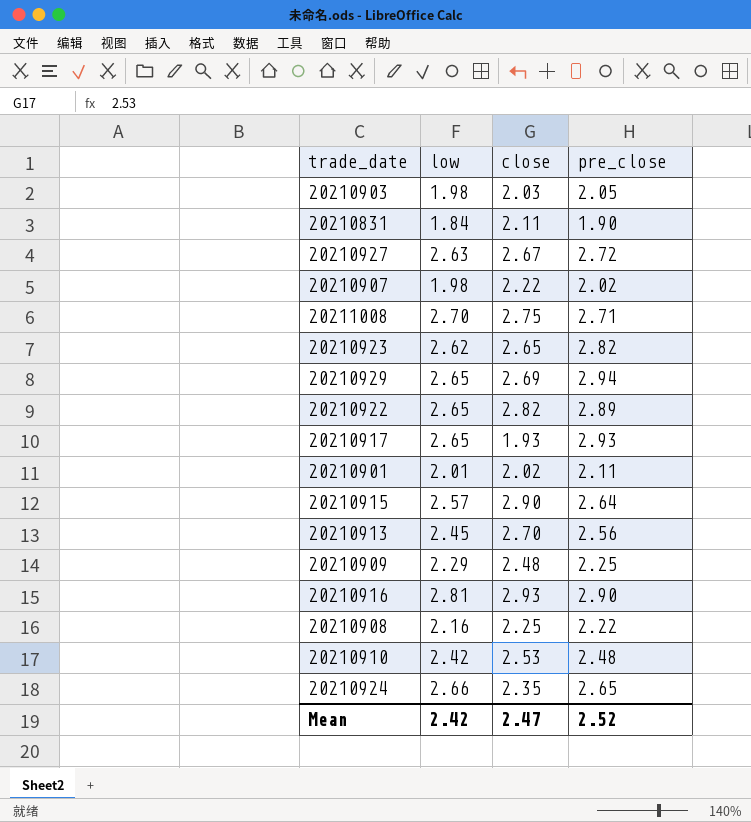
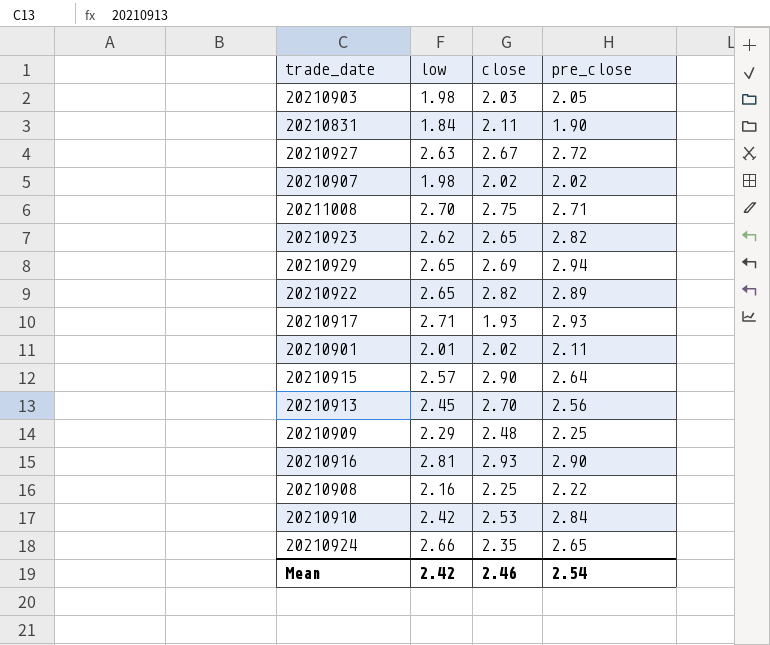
20210907 | close: 2.22 -> 2.02
20210917 | low: 2.65 -> 2.71
20210910 | pre_close: 2.48 -> 2.84
Mean | close: 2.47 -> 2.46
Mean | pre_close: 2.52 -> 2.54

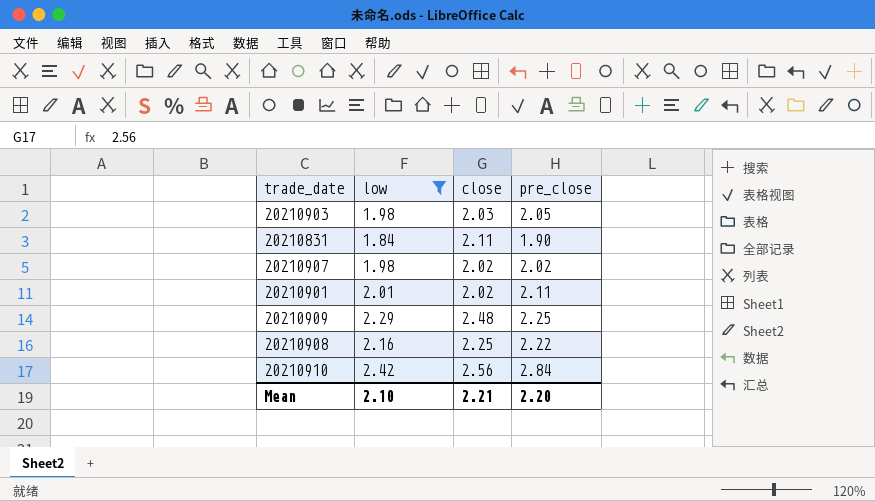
filter: none -> low <= 2.42
20210910 | close: 2.53 -> 2.56
Mean | low: 2.42 -> 2.10
Mean | close: 2.46 -> 2.21
Mean | pre_close: 2.54 -> 2.20

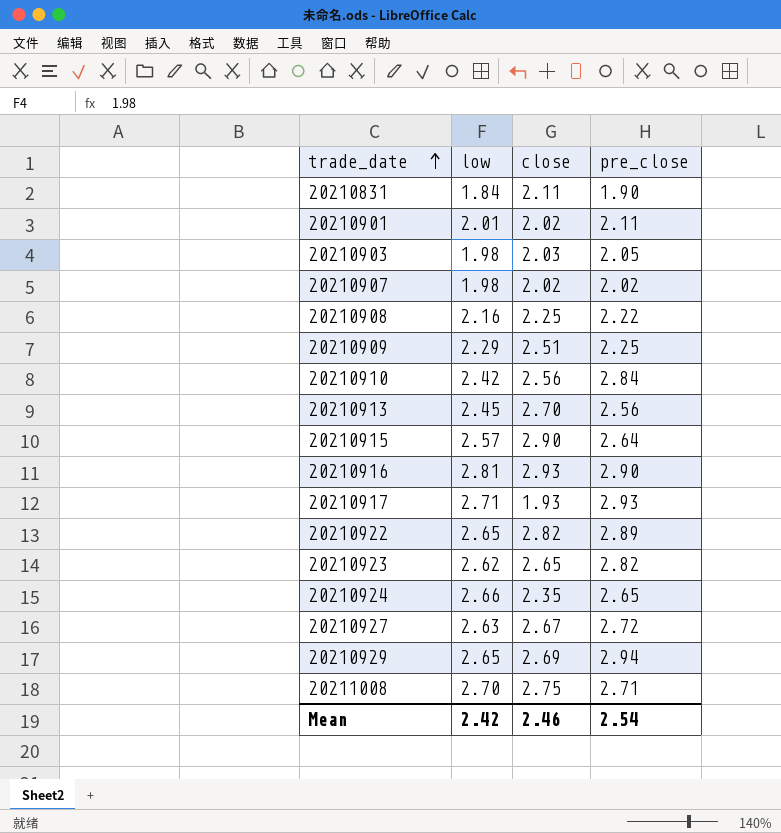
filter: low <= 2.42 -> none
row order: none -> trade_date ascending
20210909 | close: 2.48 -> 2.51
Mean | low: 2.10 -> 2.42
Mean | close: 2.21 -> 2.46
Mean | pre_close: 2.20 -> 2.54

